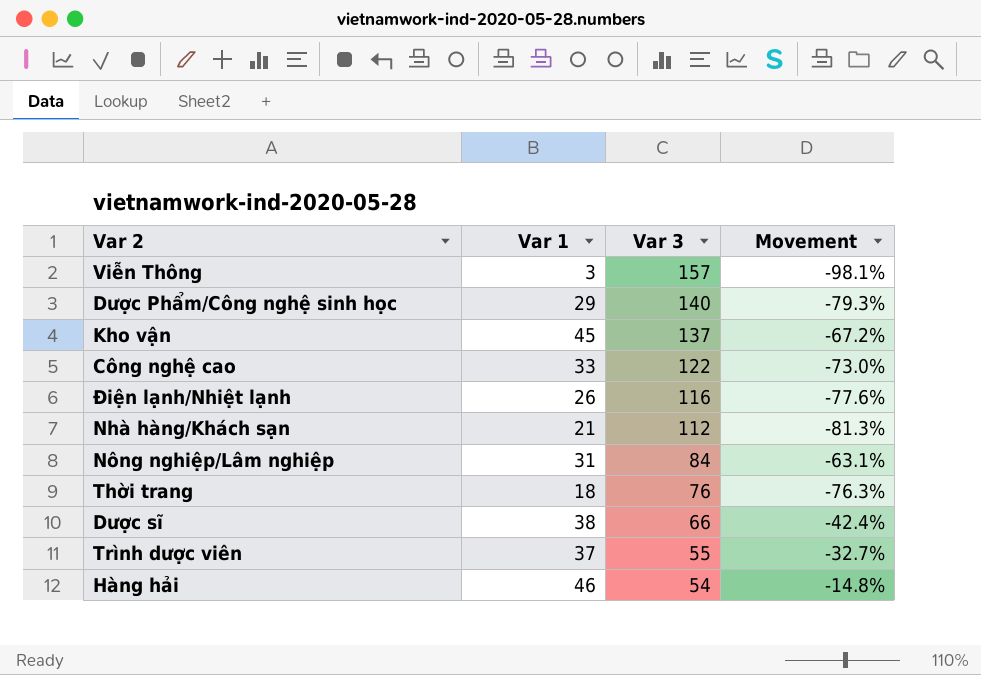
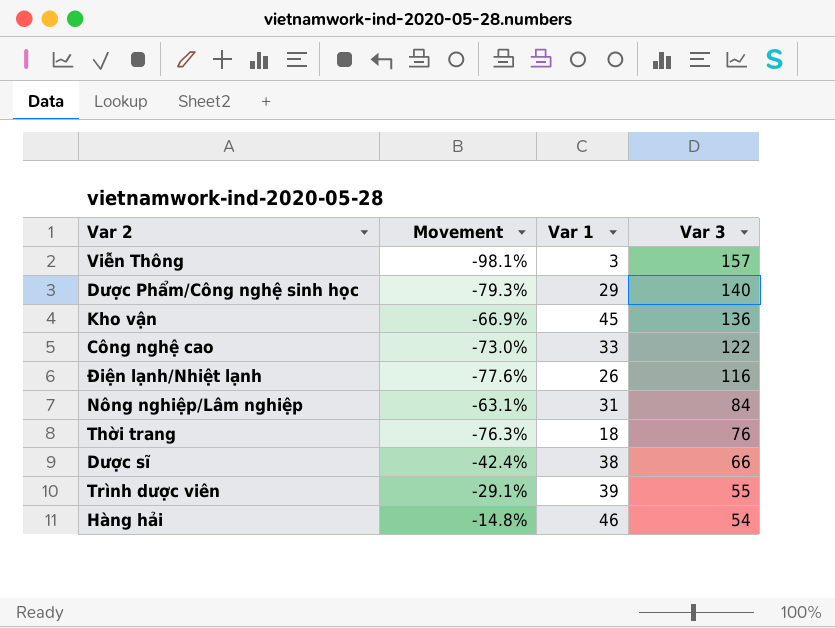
column Movement | position: 4 -> 2
row Nhà hàng/Khách sạn: 21 | 112 | -81.3% -> none
Kho vận | Movement: -67.2% -> -66.9%
Kho vận | Var 3: 137 -> 136
Trình dược viên | Movement: -32.7% -> -29.1%
Trình dược viên | Var 1: 37 -> 39

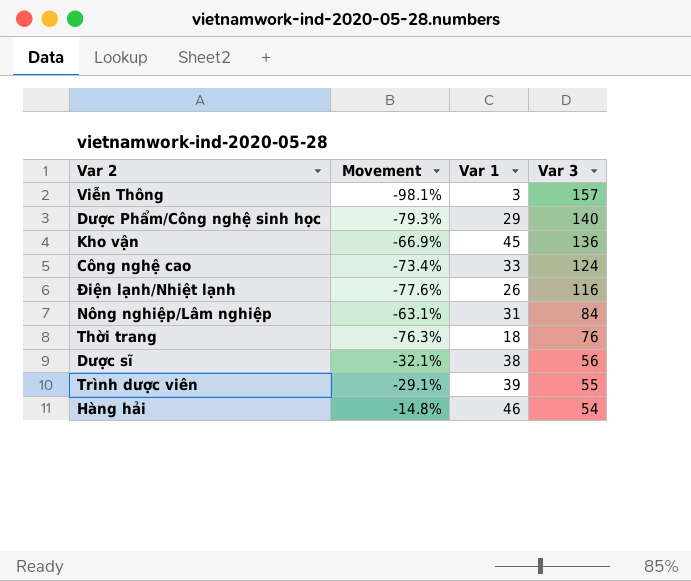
Công nghệ cao | Movement: -73.0% -> -73.4%
Công nghệ cao | Var 3: 122 -> 124
Dược sĩ | Movement: -42.4% -> -32.1%
Dược sĩ | Var 3: 66 -> 56

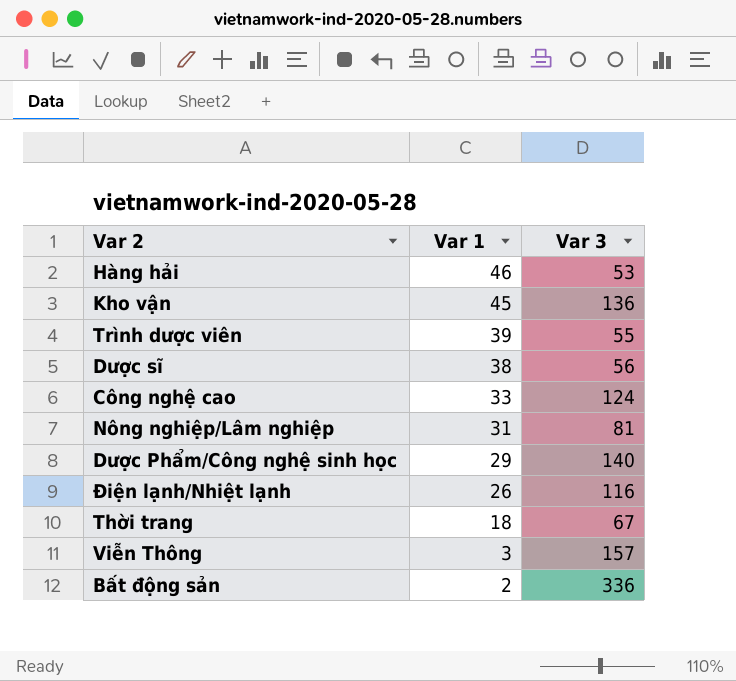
row order: Var 3 descending -> Var 1 descending
column Movement | formula: ([Var 1] - [Var 3]) / [Var 3] -> none
Hàng hải | Var 3: 54 -> 53
Nông nghiệp/Lâm nghiệp | Var 3: 84 -> 81
Thời trang | Var 3: 76 -> 67
row Bất động sản: none -> 2 | 336

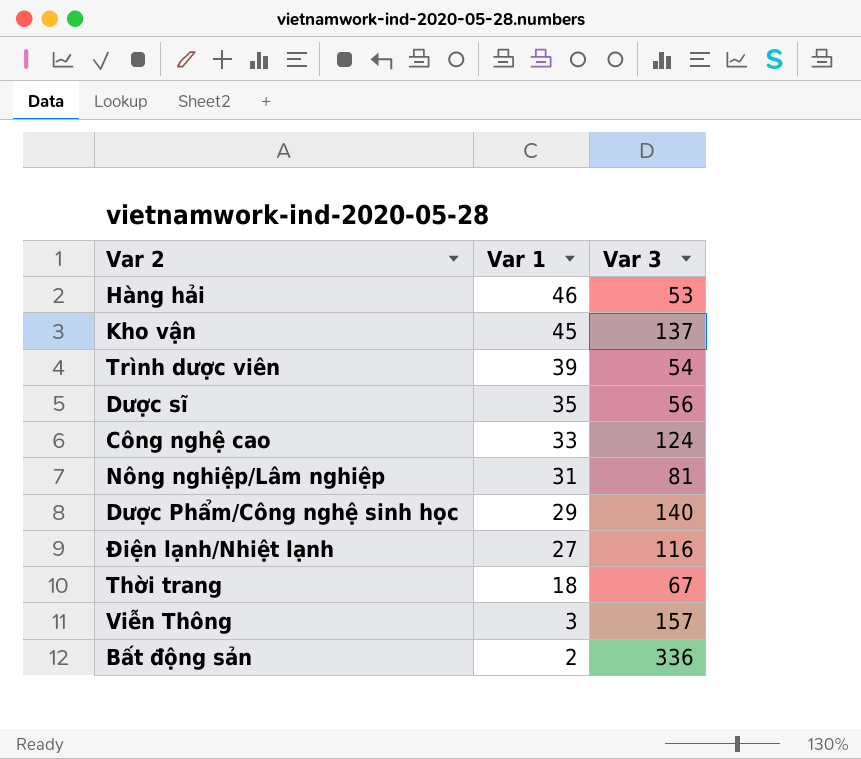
Kho vận | Var 3: 136 -> 137
Trình dược viên | Var 3: 55 -> 54
Dược sĩ | Var 1: 38 -> 35
Điện lạnh/Nhiệt lạnh | Var 1: 26 -> 27

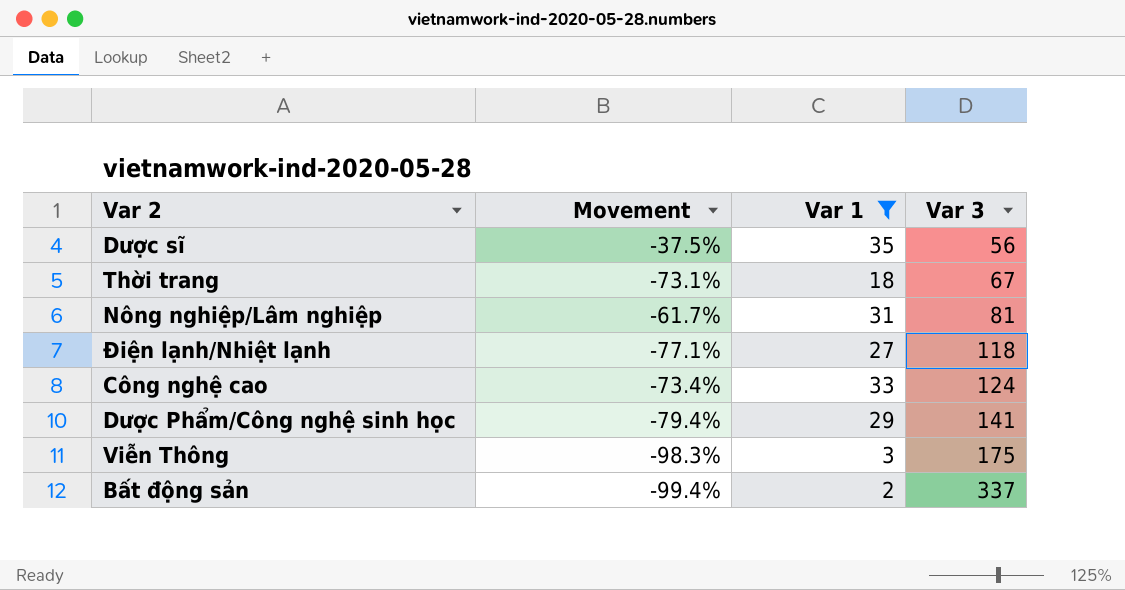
filter: none -> Var 1 <= 35
row order: Var 1 descending -> Var 3 ascending
column Movement | formula: none -> ([Var 1] - [Var 3]) / [Var 3]
Điện lạnh/Nhiệt lạnh | Var 3: 116 -> 118
Dược Phẩm/Công nghệ sinh học | Var 3: 140 -> 141
Viễn Thông | Var 3: 157 -> 175
Bất động sản | Var 3: 336 -> 337

